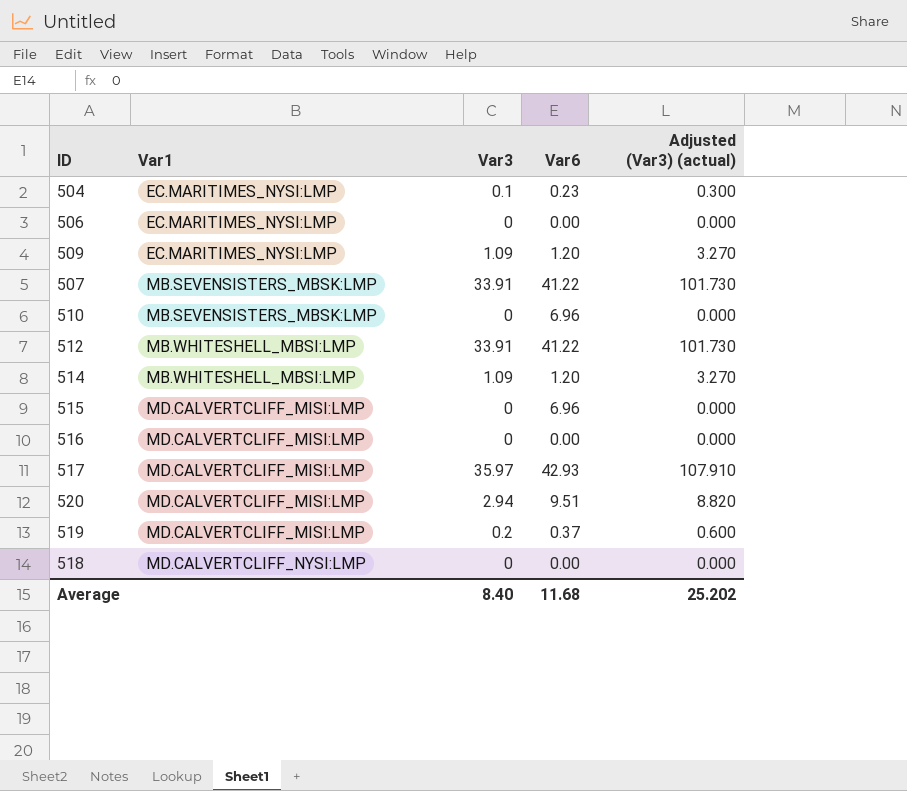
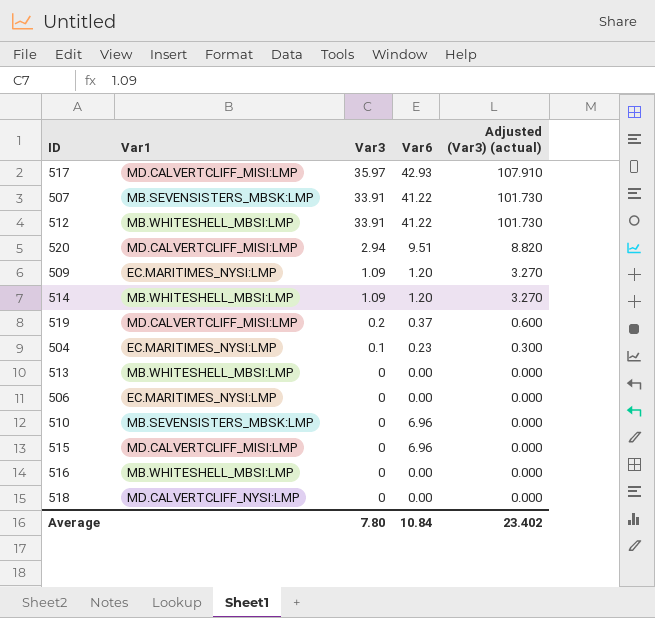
row order: Var1 ascending -> Var3 descending
row 513: none -> MB.WHITESHELL_MBSI:LMP | 0 | 0.00 | 0.000
516 | Var1: MD.CALVERTCLIFF_MISI:LMP -> MB.WHITESHELL_MBSI:LMP
Average | Var3: 8.40 -> 7.80
Average | Var6: 11.68 -> 10.84
Average | Adjusted (Var3) (actual): 25.202 -> 23.402

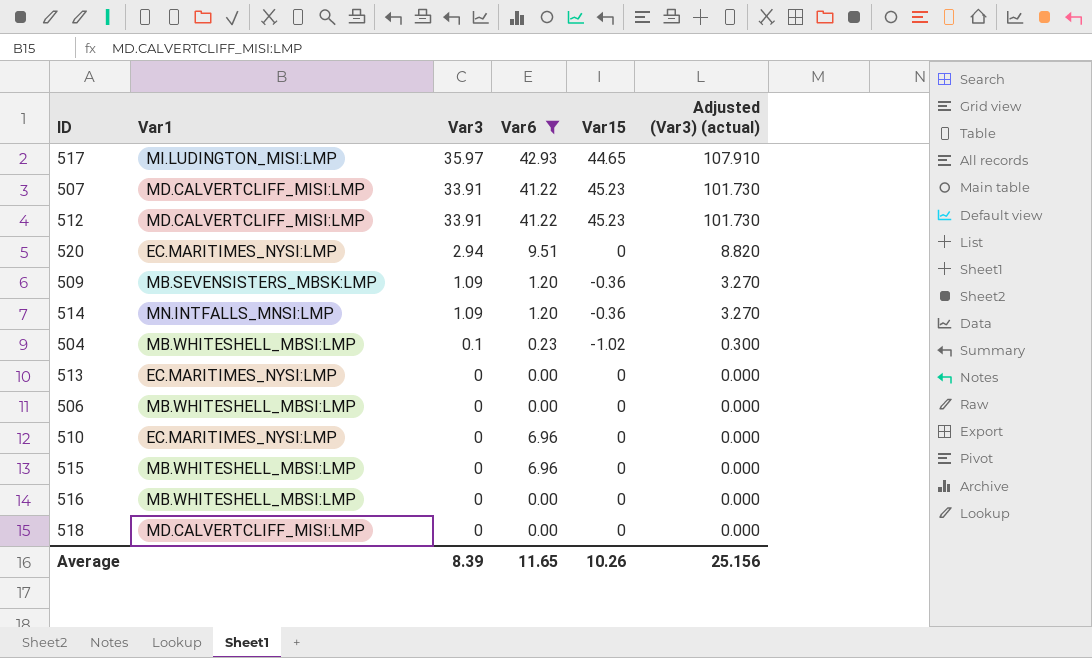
filter: none -> Var6 != 0.37
column Var15 | position: none -> 5
517 | Var1: MD.CALVERTCLIFF_MISI:LMP -> MI.LUDINGTON_MISI:LMP
507 | Var1: MB.SEVENSISTERS_MBSK:LMP -> MD.CALVERTCLIFF_MISI:LMP
512 | Var1: MB.WHITESHELL_MBSI:LMP -> MD.CALVERTCLIFF_MISI:LMP
520 | Var1: MD.CALVERTCLIFF_MISI:LMP -> EC.MARITIMES_NYSI:LMP
509 | Var1: EC.MARITIMES_NYSI:LMP -> MB.SEVENSISTERS_MBSK:LMP
514 | Var1: MB.WHITESHELL_MBSI:LMP -> MN.INTFALLS_MNSI:LMP
504 | Var1: EC.MARITIMES_NYSI:LMP -> MB.WHITESHELL_MBSI:LMP
513 | Var1: MB.WHITESHELL_MBSI:LMP -> EC.MARITIMES_NYSI:LMP
506 | Var1: EC.MARITIMES_NYSI:LMP -> MB.WHITESHELL_MBSI:LMP
510 | Var1: MB.SEVENSISTERS_MBSK:LMP -> EC.MARITIMES_NYSI:LMP
515 | Var1: MD.CALVERTCLIFF_MISI:LMP -> MB.WHITESHELL_MBSI:LMP
518 | Var1: MD.CALVERTCLIFF_NYSI:LMP -> MD.CALVERTCLIFF_MISI:LMP
Average | Var3: 7.80 -> 8.39
Average | Var6: 10.84 -> 11.65
Average | Adjusted (Var3) (actual): 23.402 -> 25.156

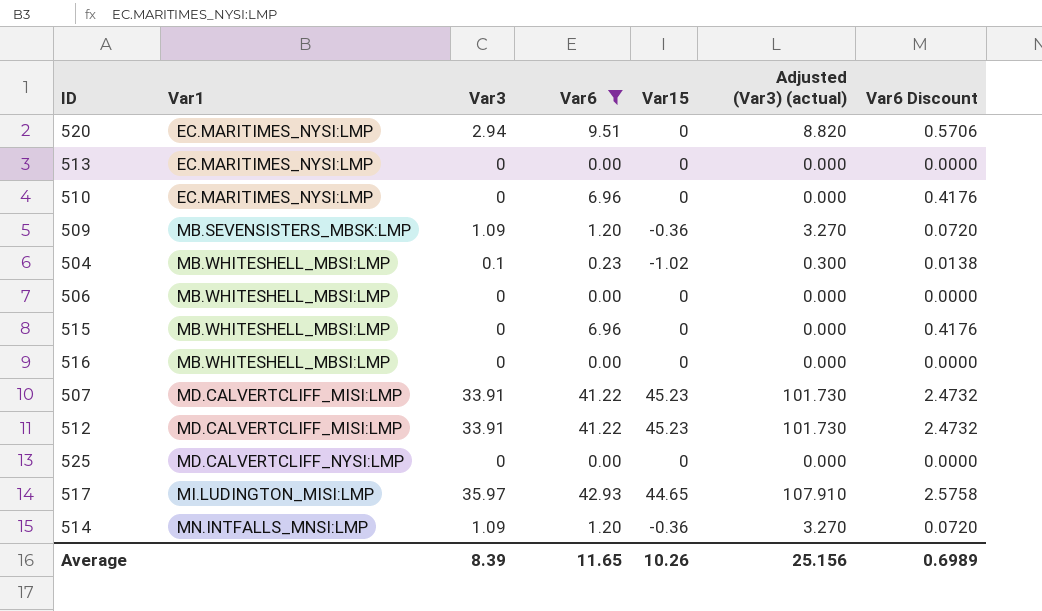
row order: Var3 descending -> Var1 ascending
column Var6 Discount | formula: none -> [Var6] * 0.06
row 518: MD.CALVERTCLIFF_MISI:LMP | 0 | 0.00 | 0 | 0.000 -> none
row 525: none -> MD.CALVERTCLIFF_NYSI:LMP | 0 | 0.00 | 0 | 0.000 | 0.0000

